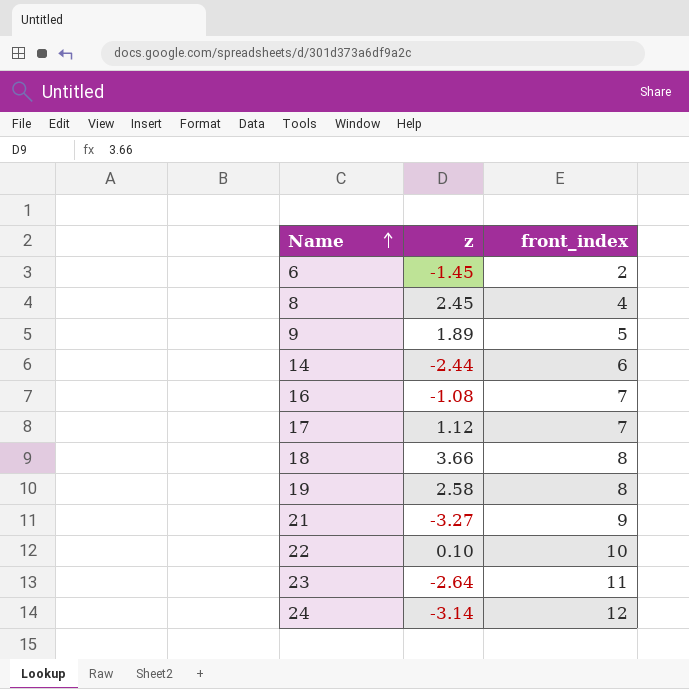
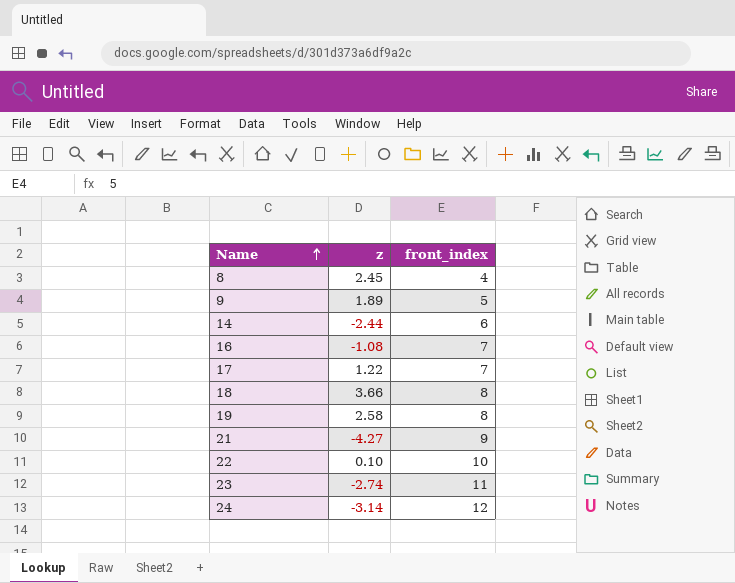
row 6: -1.45 | 2 -> none
17 | z: 1.12 -> 1.22
21 | z: -3.27 -> -4.27
23 | z: -2.64 -> -2.74

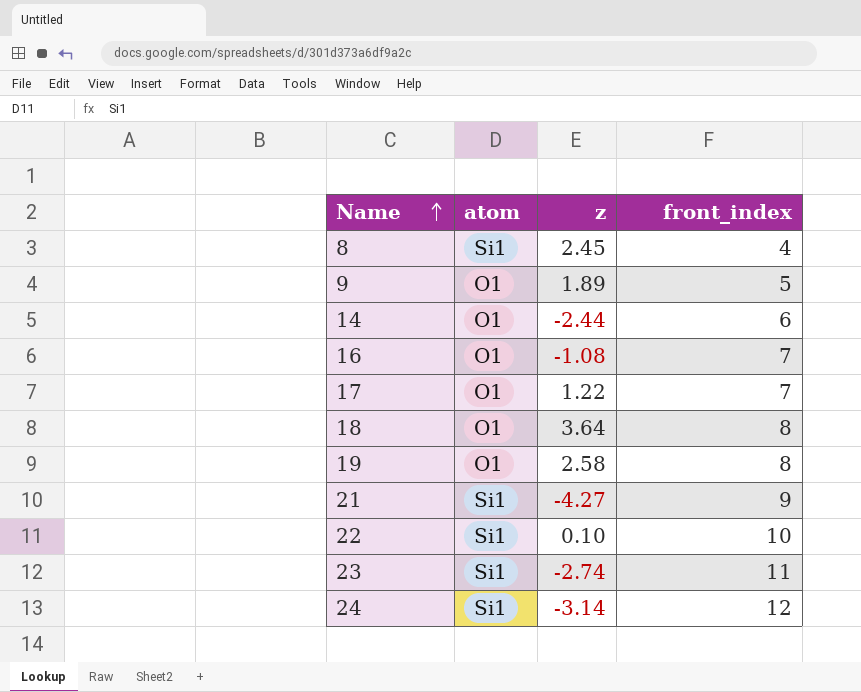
column atom | position: none -> 2
18 | z: 3.66 -> 3.64

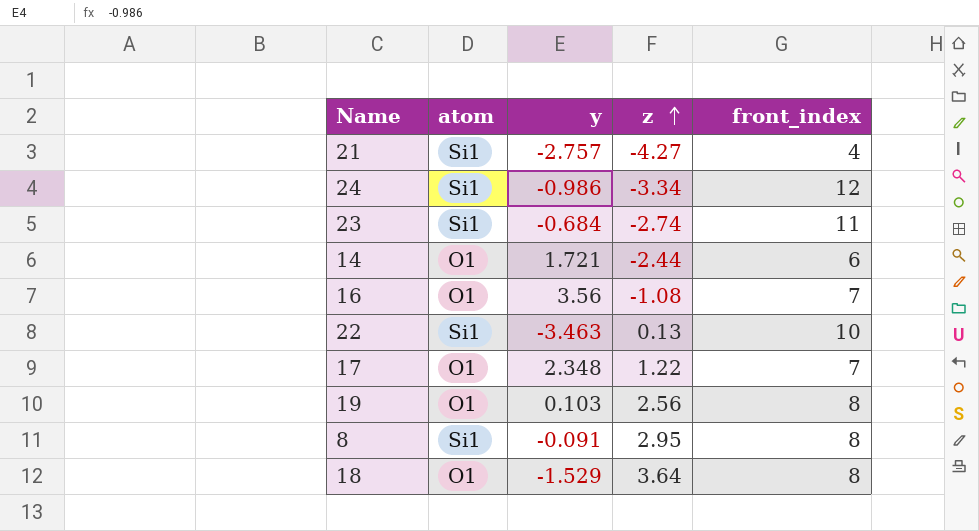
row order: Name ascending -> z ascending
column y | position: none -> 3
row 9: O1 | 1.89 | 5 -> none
21 | front_index: 9 -> 4
24 | z: -3.14 -> -3.34
22 | z: 0.10 -> 0.13
19 | z: 2.58 -> 2.56
8 | z: 2.45 -> 2.95
8 | front_index: 4 -> 8

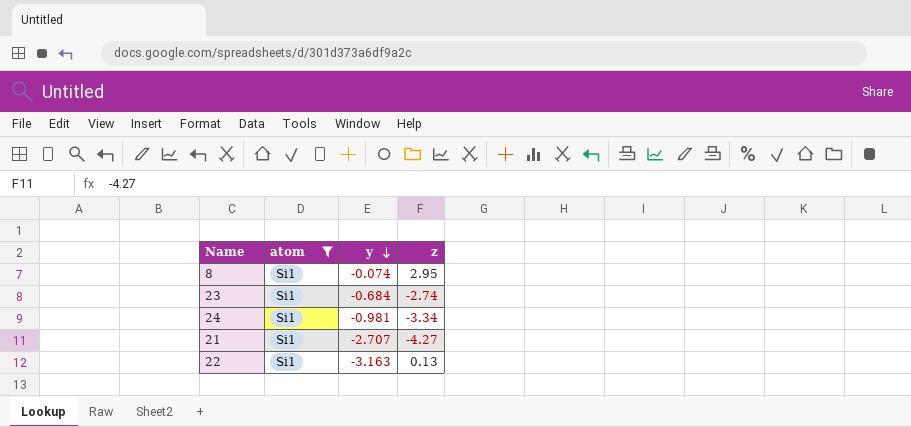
filter: none -> atom = Si1
row order: z ascending -> y descending
column front_index | position: 5 -> none
8 | y: -0.091 -> -0.074
24 | y: -0.986 -> -0.981
21 | y: -2.757 -> -2.707
22 | y: -3.463 -> -3.163

